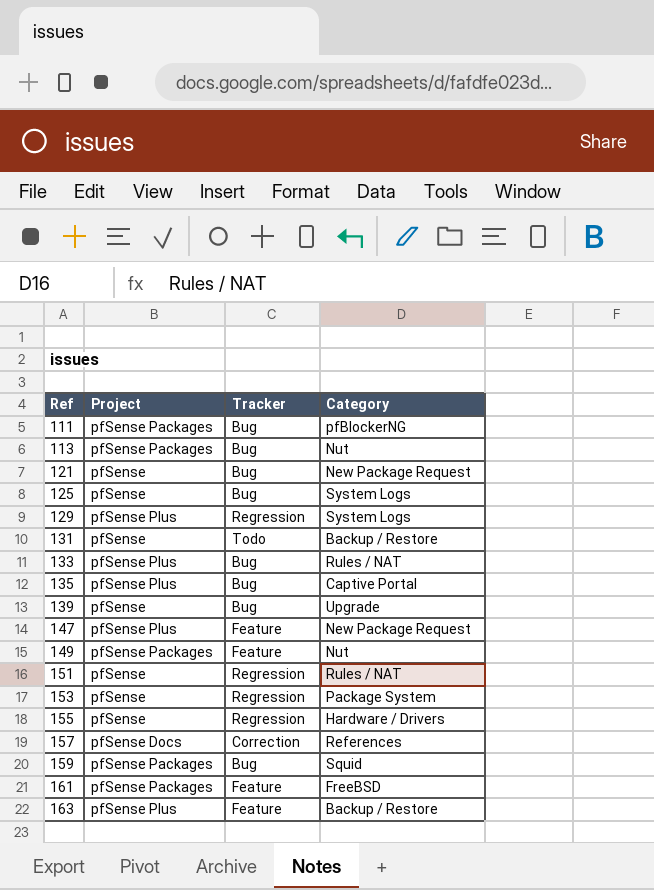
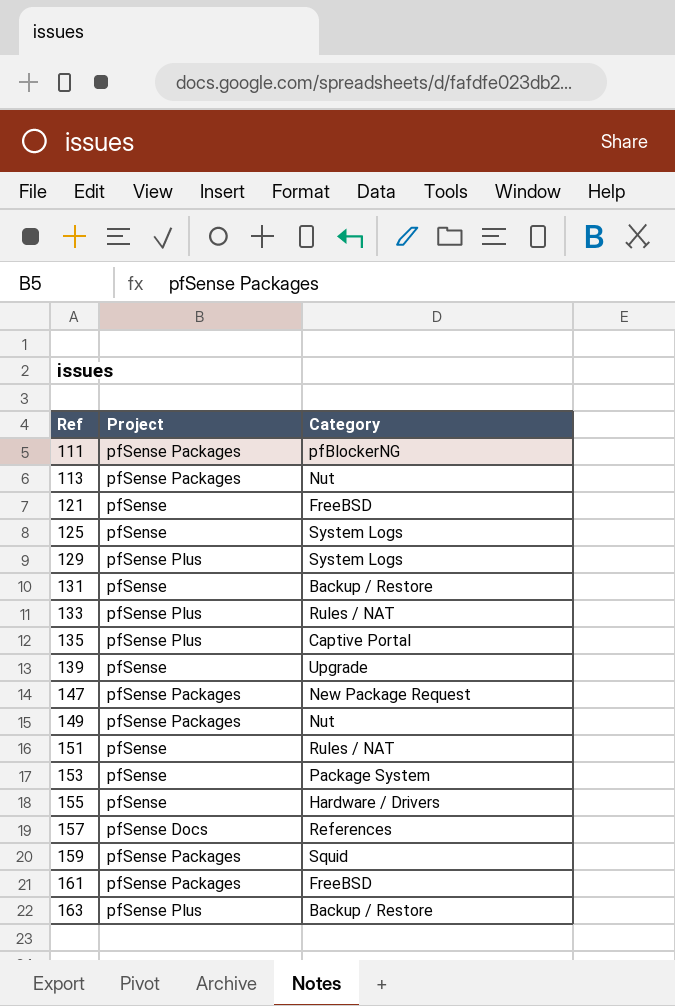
column Tracker | position: 3 -> none
121 | Category: New Package Request -> FreeBSD
147 | Project: pfSense Plus -> pfSense Packages

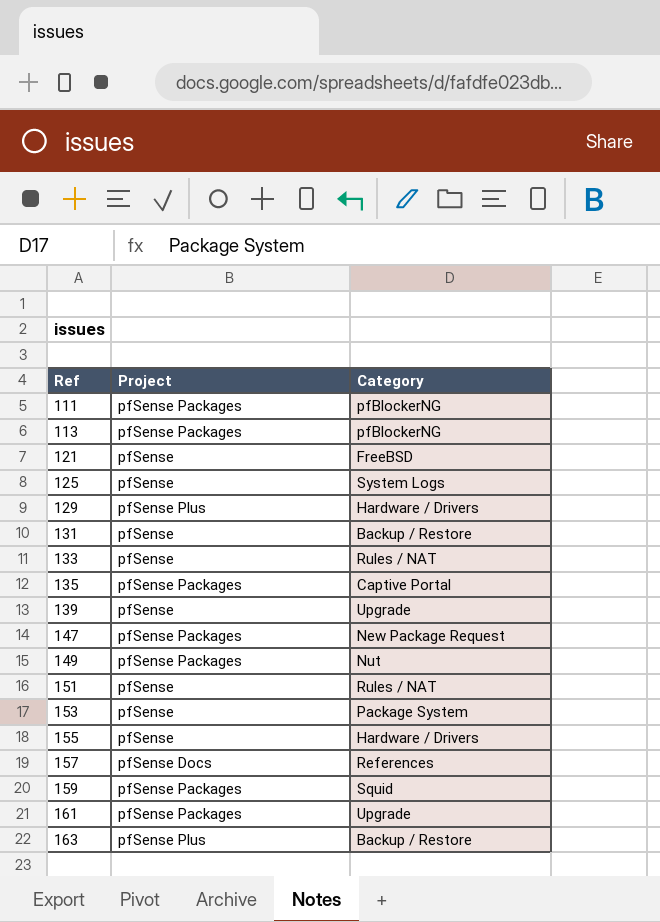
113 | Category: Nut -> pfBlockerNG
129 | Category: System Logs -> Hardware / Drivers
133 | Project: pfSense Plus -> pfSense
135 | Project: pfSense Plus -> pfSense Packages
161 | Category: FreeBSD -> Upgrade

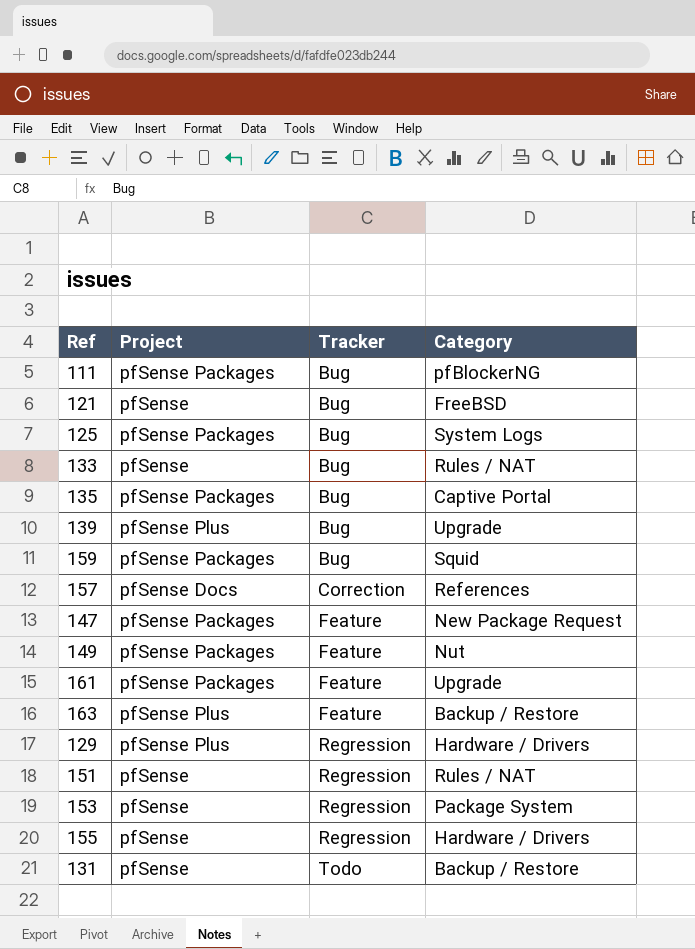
row order: Ref ascending -> Tracker ascending
column Tracker | position: none -> 3
row 113: pfSense Packages | pfBlockerNG -> none
125 | Project: pfSense -> pfSense Packages
139 | Project: pfSense -> pfSense Plus

